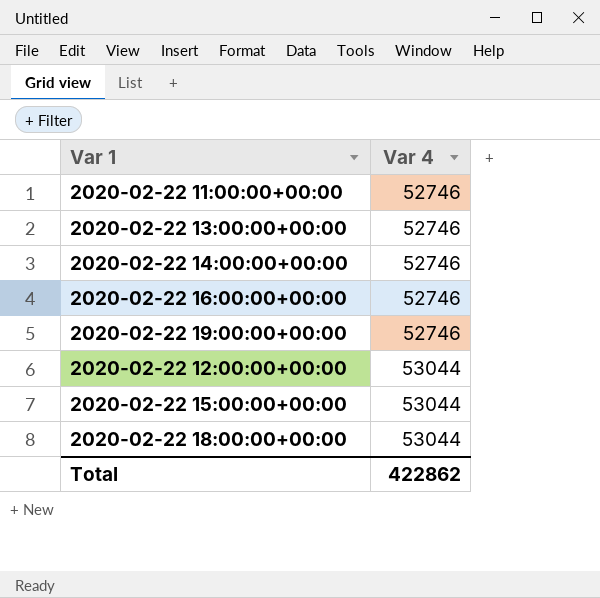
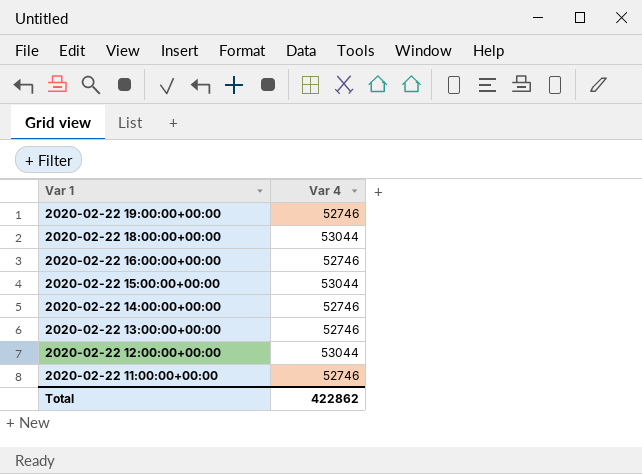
row order: Var 4 ascending -> Var 1 descending

